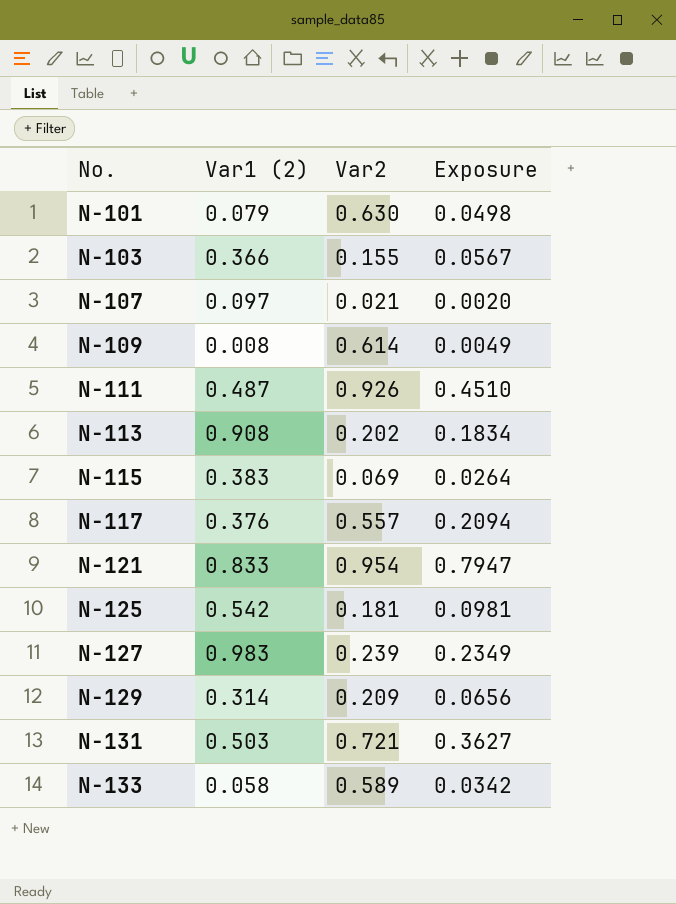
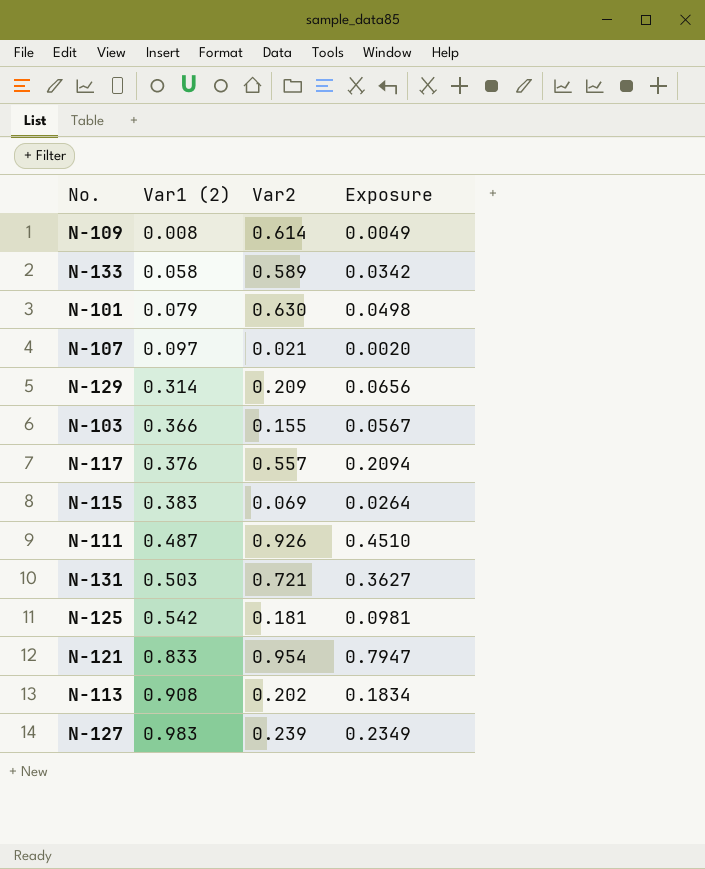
row order: No. ascending -> Var1 (2) ascending

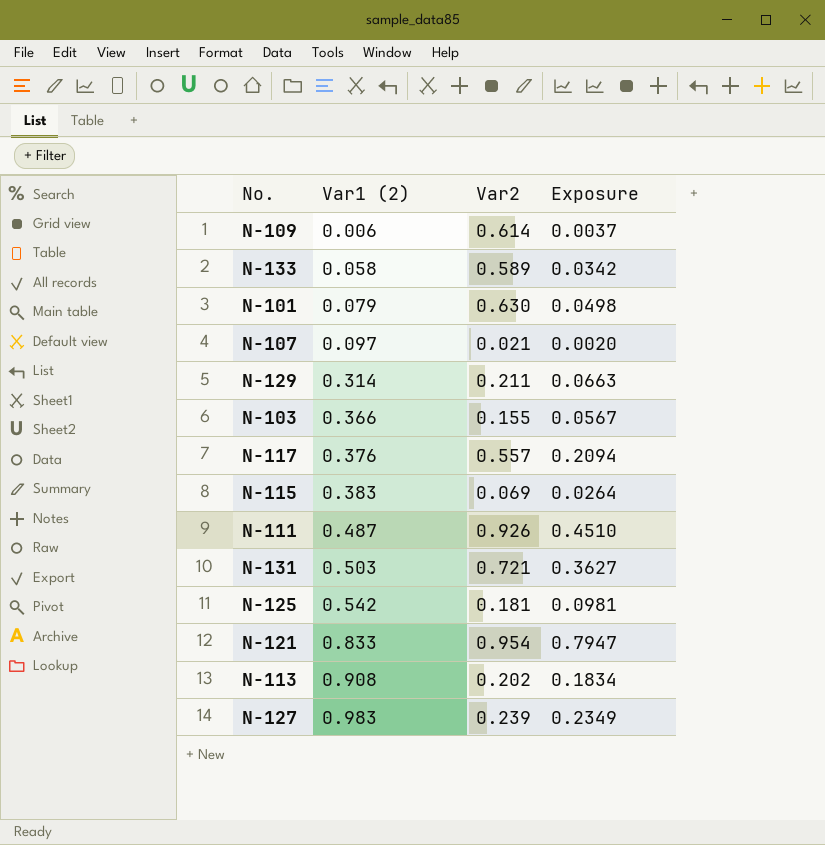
N-109 | Var1 (2): 0.008 -> 0.006
N-109 | Exposure: 0.0049 -> 0.0037
N-129 | Var2: 0.209 -> 0.211
N-129 | Exposure: 0.0656 -> 0.0663

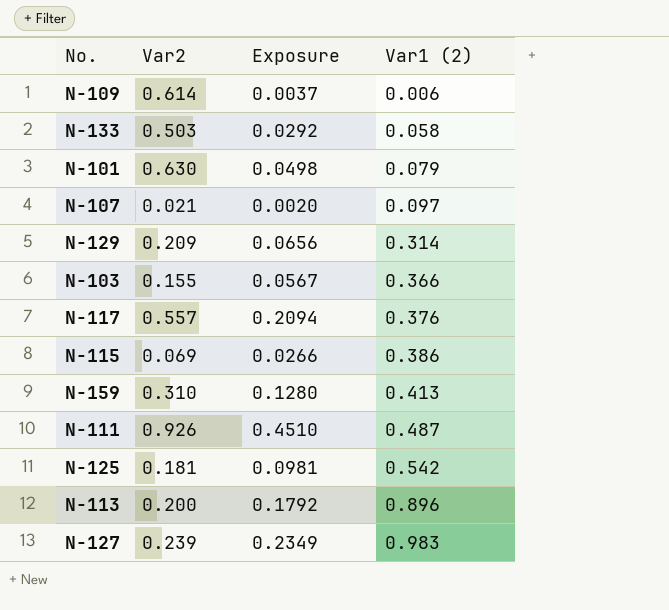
column Var1 (2) | position: 2 -> 4
row N-131: 0.503 | 0.721 | 0.3627 -> none
row N-121: 0.833 | 0.954 | 0.7947 -> none
N-133 | Var2: 0.589 -> 0.503
N-133 | Exposure: 0.0342 -> 0.0292
N-129 | Var2: 0.211 -> 0.209
N-129 | Exposure: 0.0663 -> 0.0656
N-115 | Exposure: 0.0264 -> 0.0266
N-115 | Var1 (2): 0.383 -> 0.386
row N-159: none -> 0.310 | 0.1280 | 0.413
N-113 | Var2: 0.202 -> 0.200
N-113 | Exposure: 0.1834 -> 0.1792
N-113 | Var1 (2): 0.908 -> 0.896

